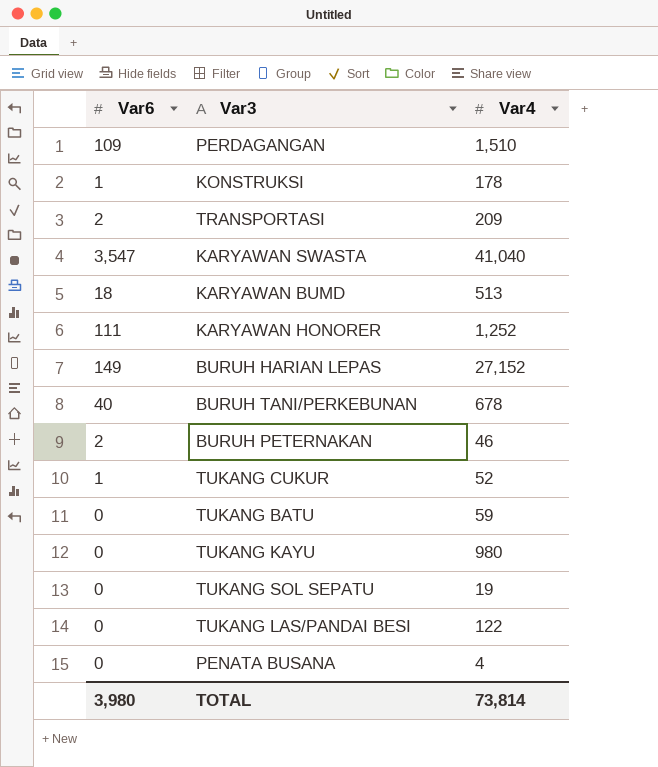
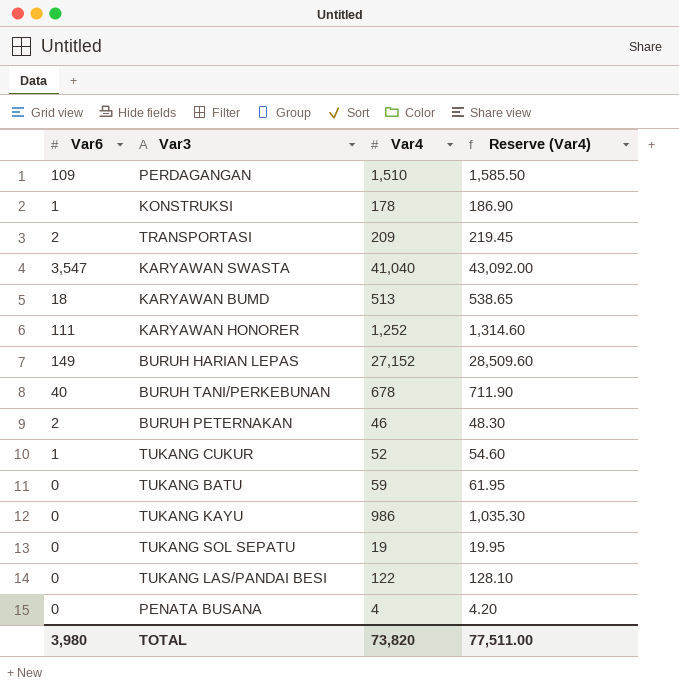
column Reserve (Var4) | formula: none -> [Var4] * 1.05
TUKANG KAYU | Var4: 980 -> 986
TOTAL | Var4: 73,814 -> 73,820

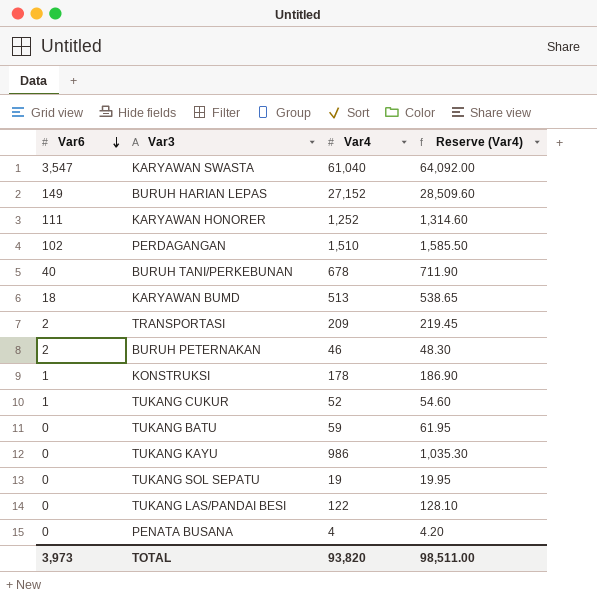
row order: none -> Var6 descending
KARYAWAN SWASTA | Var4: 41,040 -> 61,040
KARYAWAN SWASTA | Reserve (Var4): 43,092.00 -> 64,092.00
PERDAGANGAN | Var6: 109 -> 102
TOTAL | Var6: 3,980 -> 3,973
TOTAL | Var4: 73,820 -> 93,820
TOTAL | Reserve (Var4): 77,511.00 -> 98,511.00

